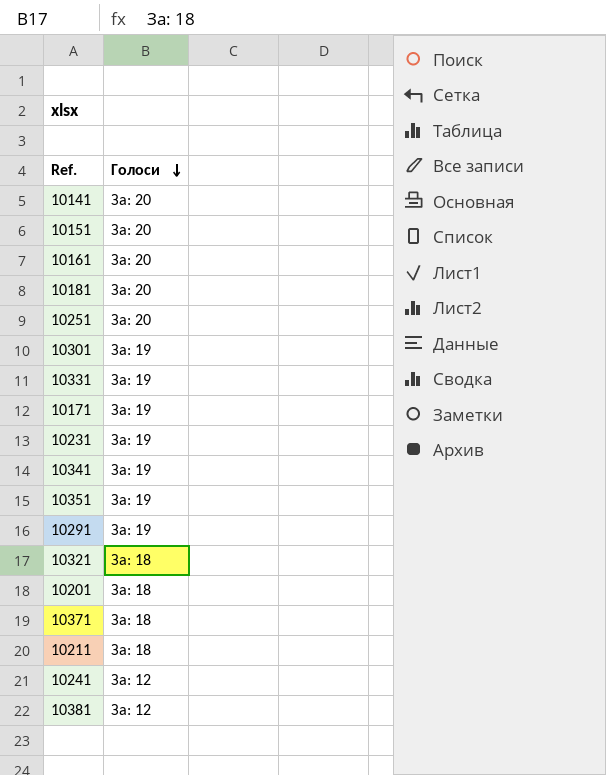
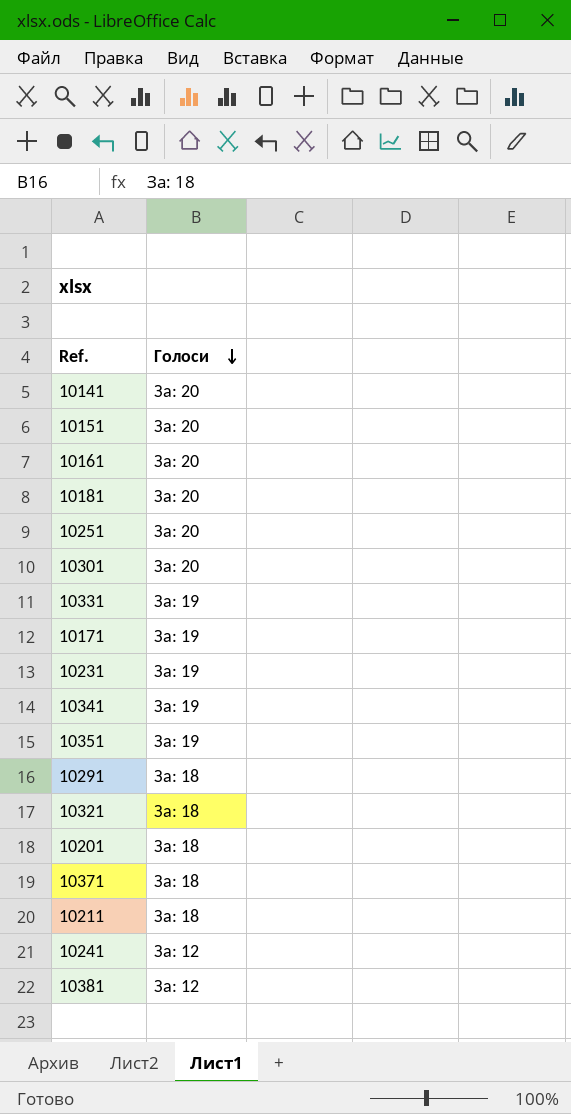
10301 | Голоси: За: 19 -> За: 20
10291 | Голоси: За: 19 -> За: 18

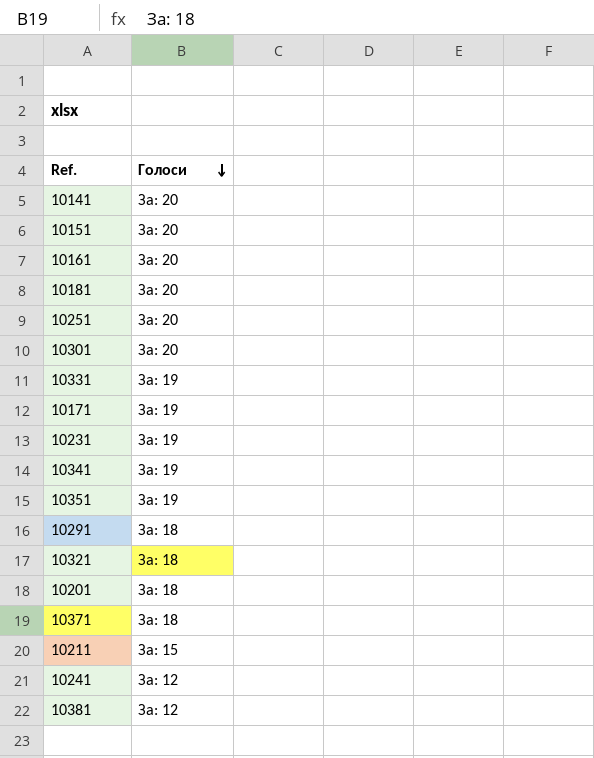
10211 | Голоси: За: 18 -> За: 15

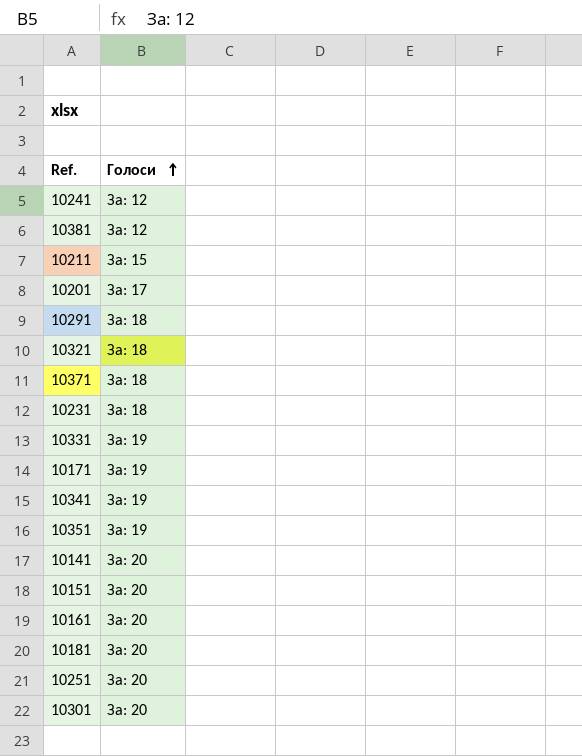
row order: Голоси descending -> Голоси ascending
10201 | Голоси: За: 18 -> За: 17
10231 | Голоси: За: 19 -> За: 18

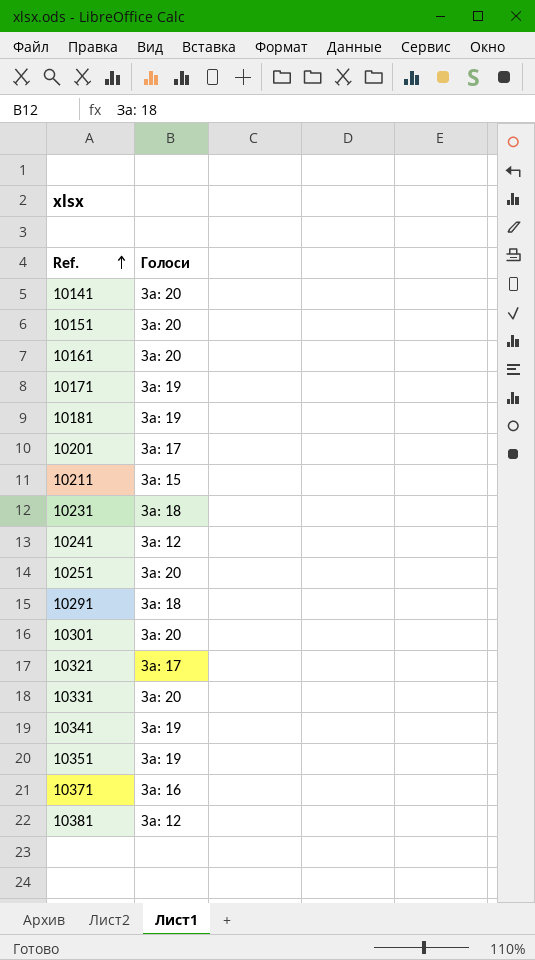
row order: Голоси ascending -> Ref. ascending
10181 | Голоси: За: 20 -> За: 19
10321 | Голоси: За: 18 -> За: 17
10331 | Голоси: За: 19 -> За: 20
10371 | Голоси: За: 18 -> За: 16

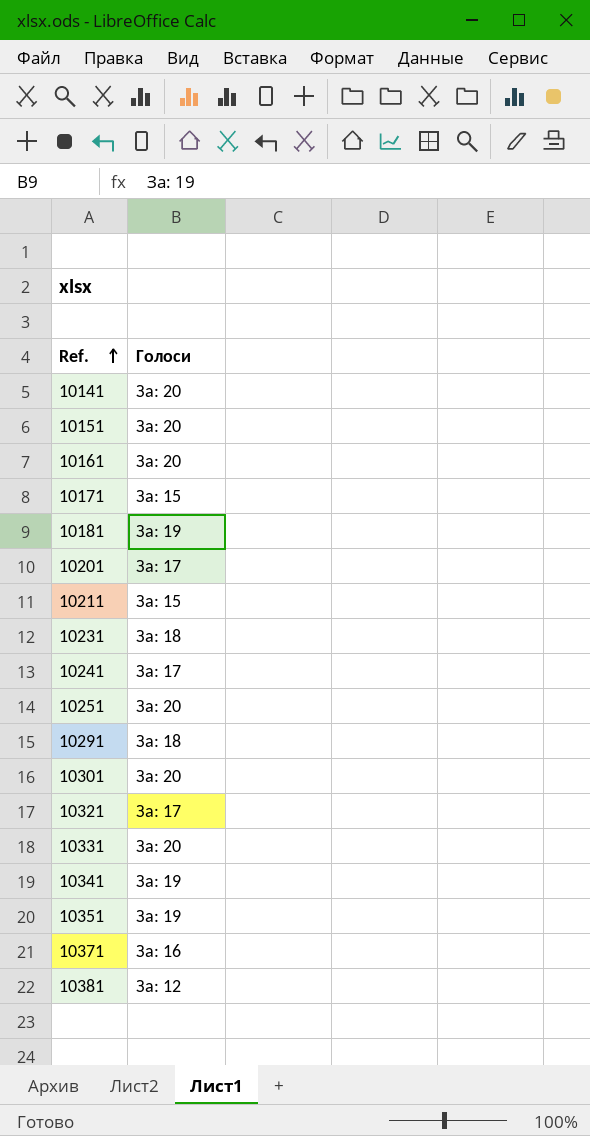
10171 | Голоси: За: 19 -> За: 15
10241 | Голоси: За: 12 -> За: 17

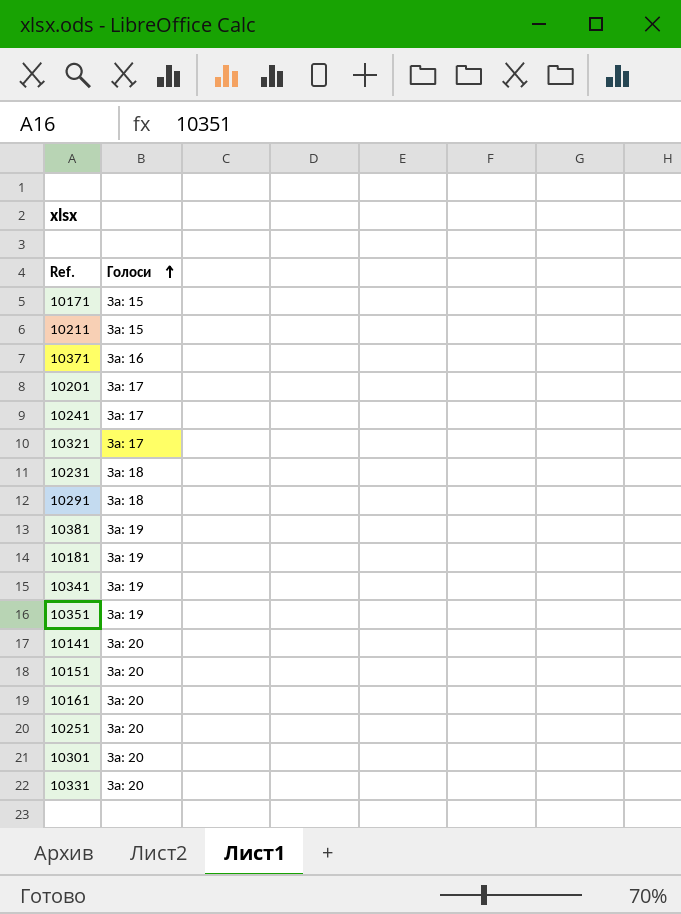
row order: Ref. ascending -> Голоси ascending
10381 | Голоси: За: 12 -> За: 19

